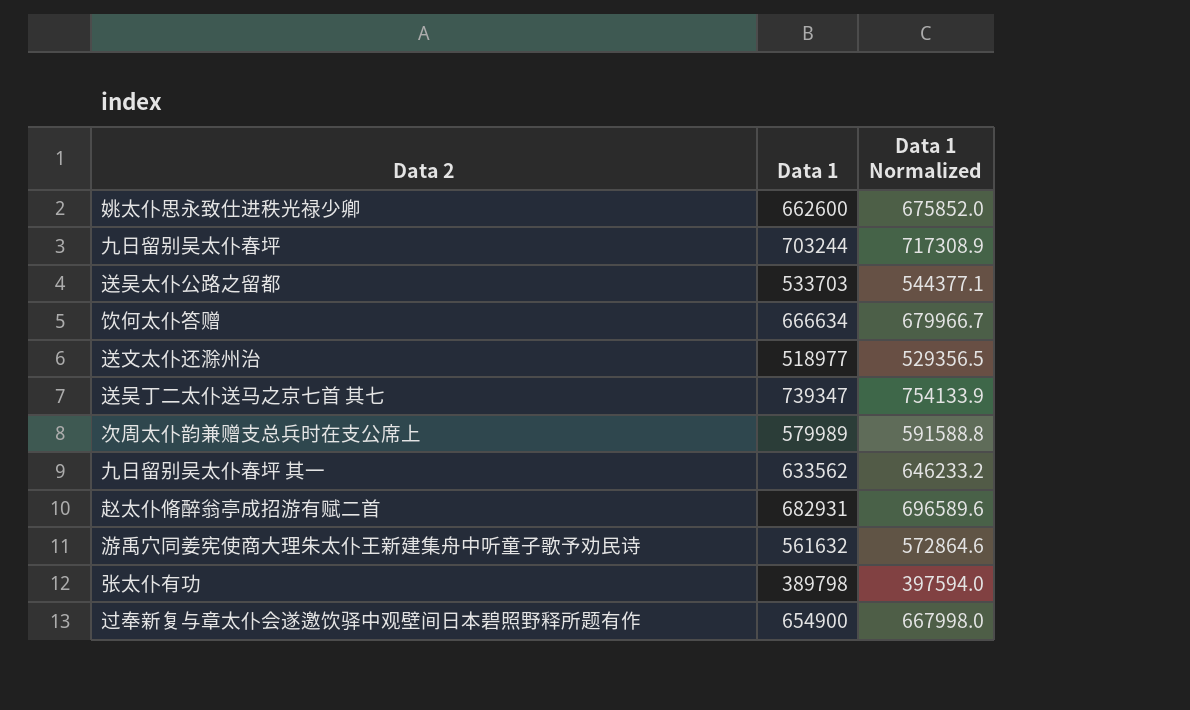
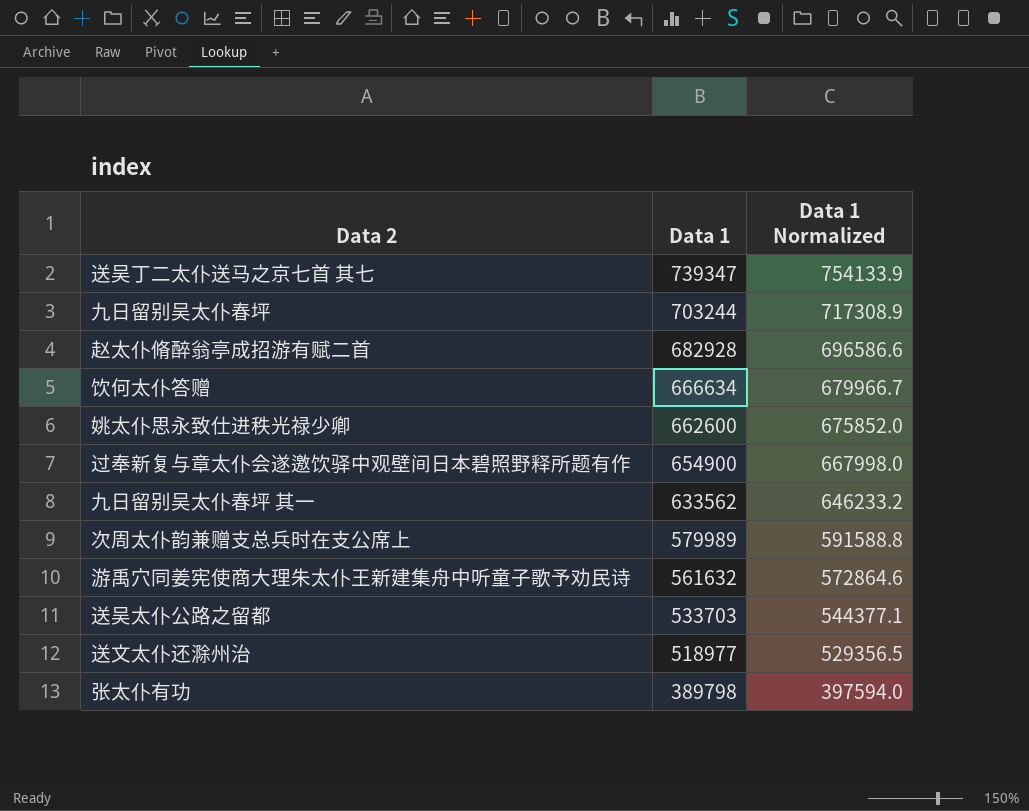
row order: none -> Data 1 descending
赵太仆脩醉翁亭成招游有赋二首 | Data 1: 682931 -> 682928
赵太仆脩醉翁亭成招游有赋二首 | Data 1 Normalized: 696589.6 -> 696586.6

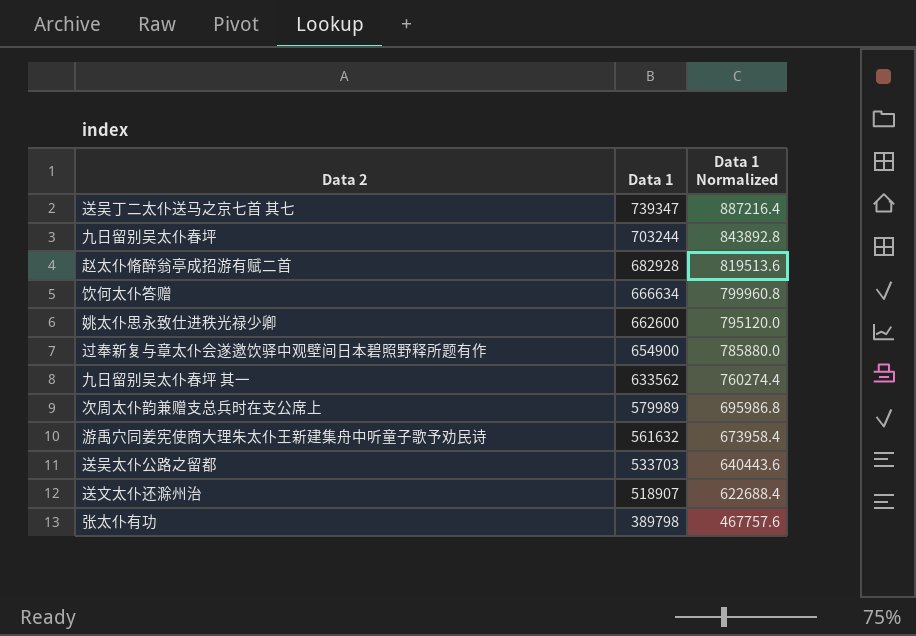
column Data 1 Normalized | formula: [Data 1] * 1.02 -> [Data 1] * 1.2
送文太仆还滁州治 | Data 1: 518977 -> 518907

